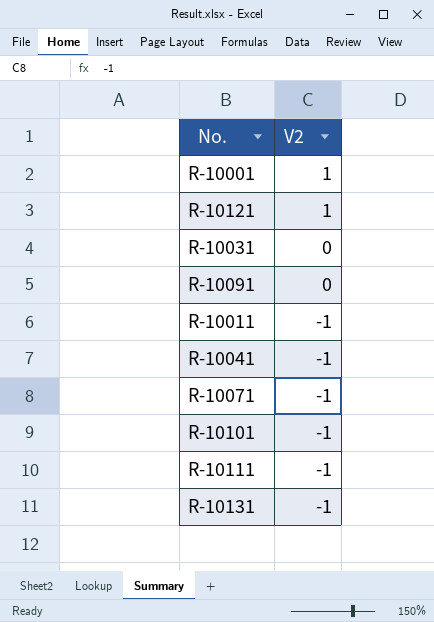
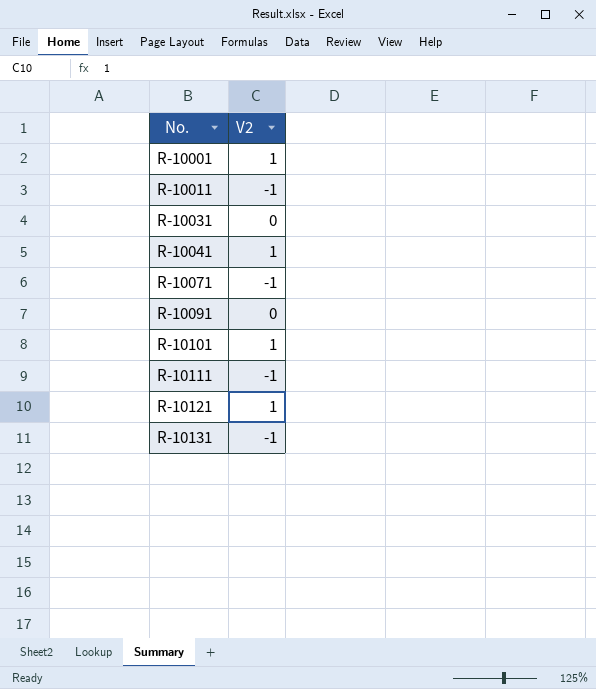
row order: V2 descending -> No. ascending
R-10041 | V2: -1 -> 1
R-10101 | V2: -1 -> 1

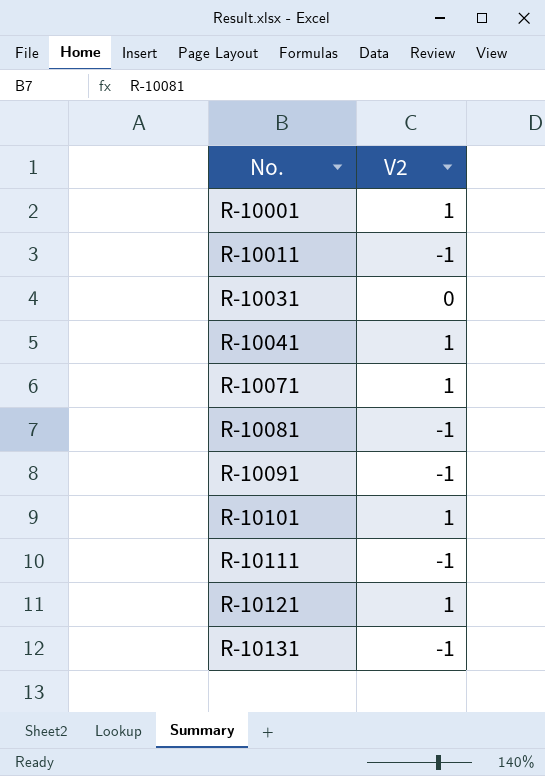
R-10071 | V2: -1 -> 1
row R-10081: none -> -1
R-10091 | V2: 0 -> -1

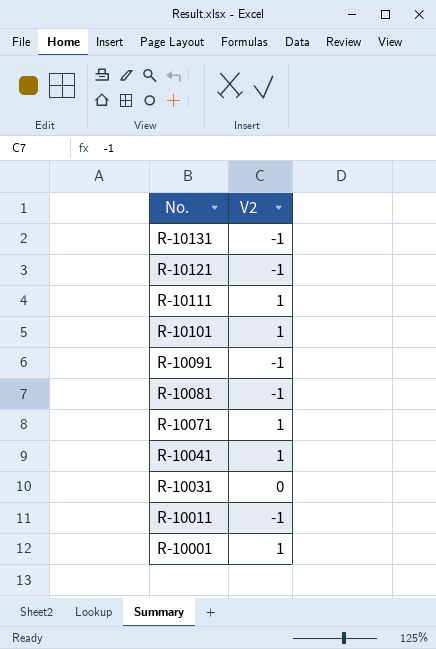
row order: No. ascending -> No. descending
R-10121 | V2: 1 -> -1
R-10111 | V2: -1 -> 1

